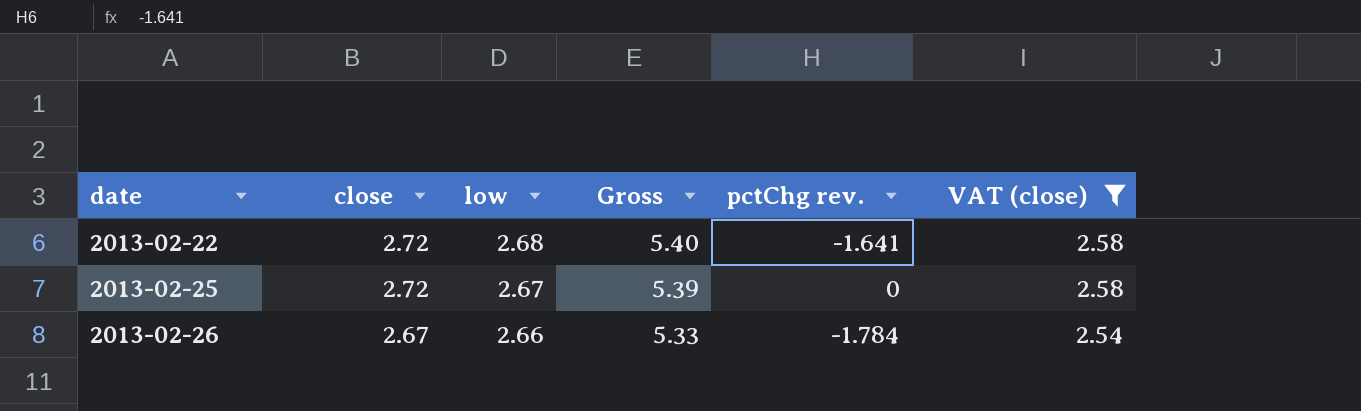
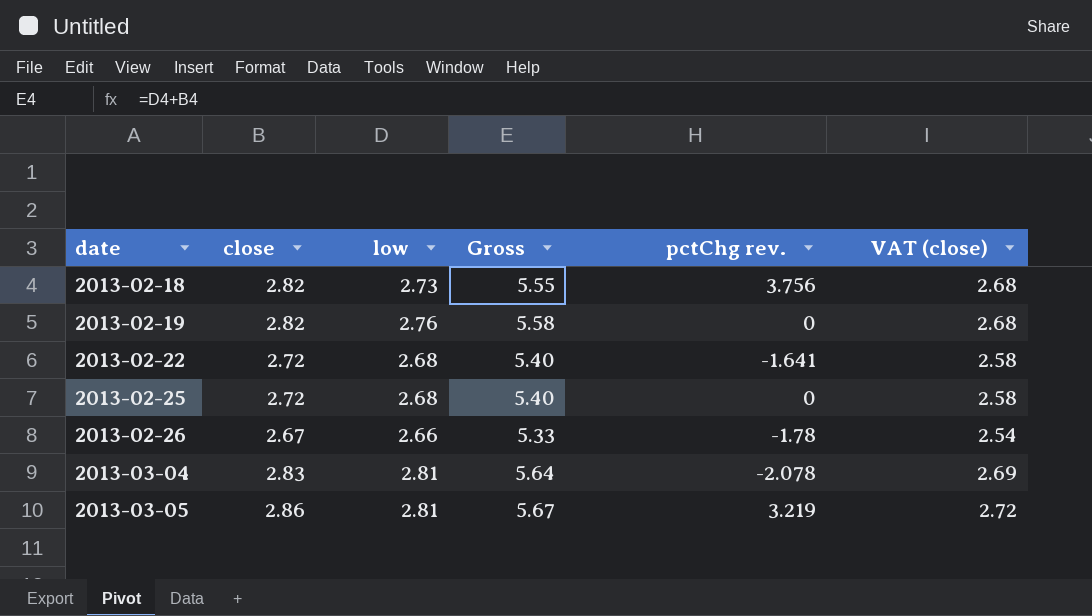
filter: VAT (close) <= 2.58 -> none
2013-02-25 | low: 2.67 -> 2.68
2013-02-25 | Gross: 5.39 -> 5.40
2013-02-26 | pctChg rev.: -1.784 -> -1.78

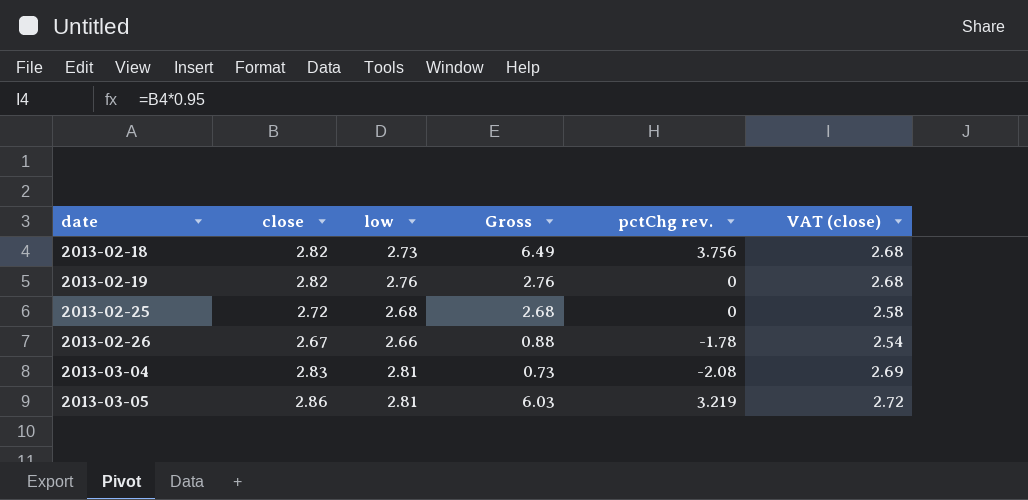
column Gross | formula: [close] + [low] -> [low] + [pctChg rev.]
row 2013-02-22: 2.72 | 2.68 | 5.40 | -1.641 | 2.58 -> none
2013-03-04 | pctChg rev.: -2.078 -> -2.08

